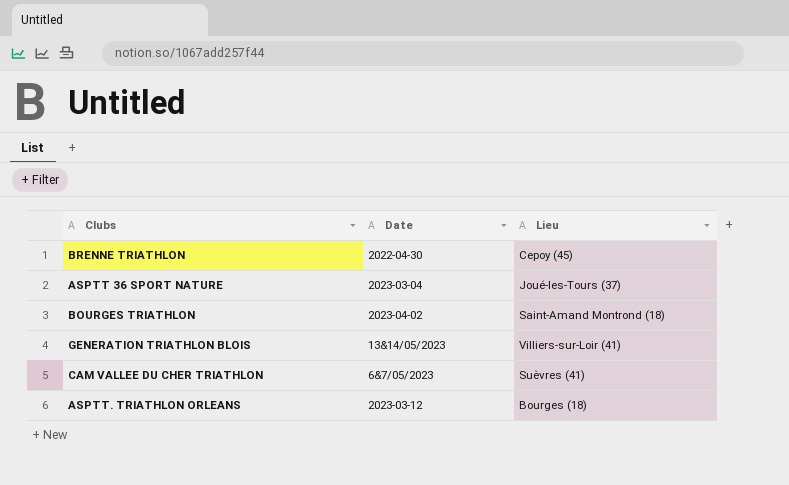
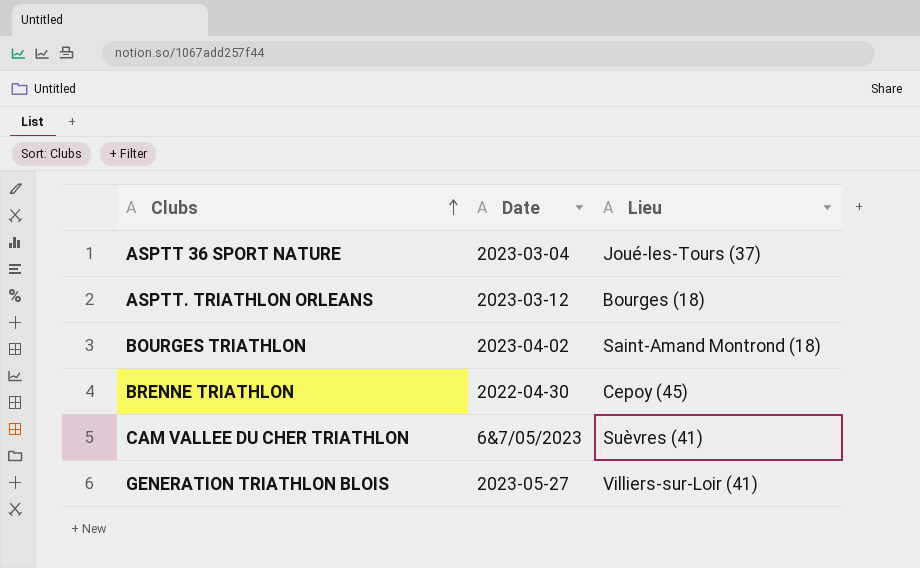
row order: none -> Clubs ascending
GENERATION TRIATHLON BLOIS | Date: 13&14/05/2023 -> 2023-05-27

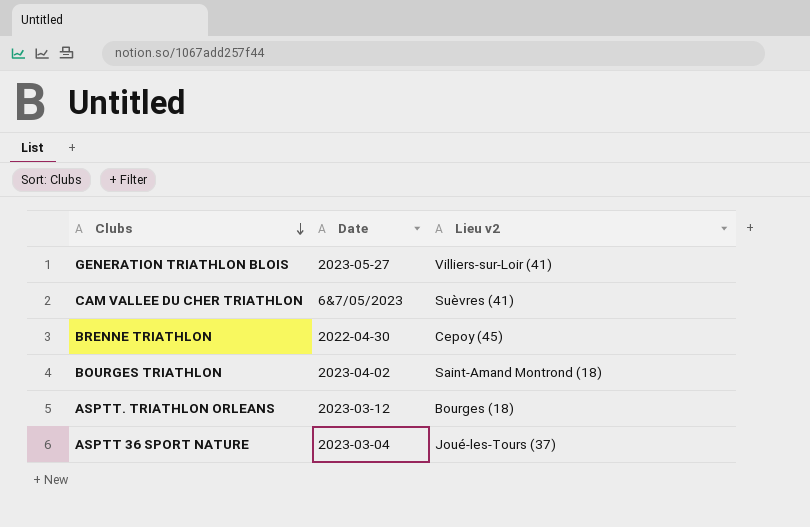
row order: Clubs ascending -> Clubs descending
column name: Lieu -> Lieu v2

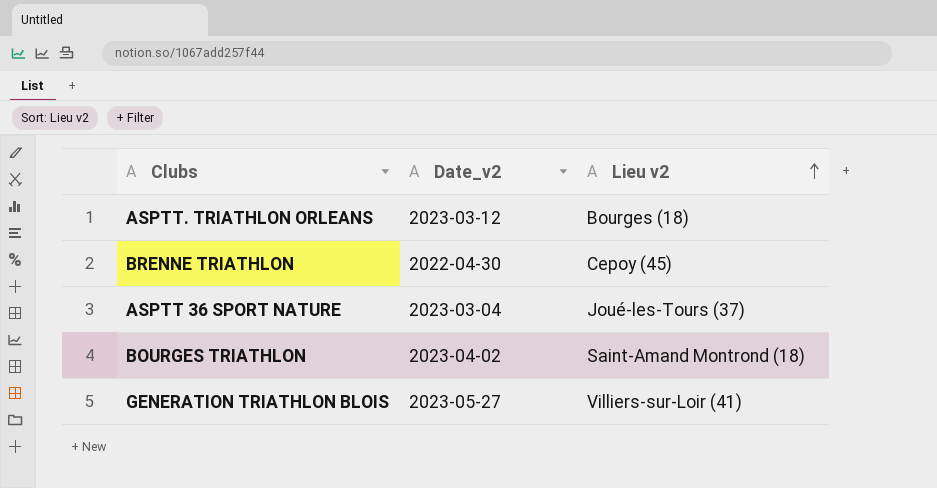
row order: Clubs descending -> Lieu v2 ascending
column name: Date -> Date_v2
row CAM VALLEE DU CHER TRIATHLON: 6&7/05/2023 | Suèvres (41) -> none

